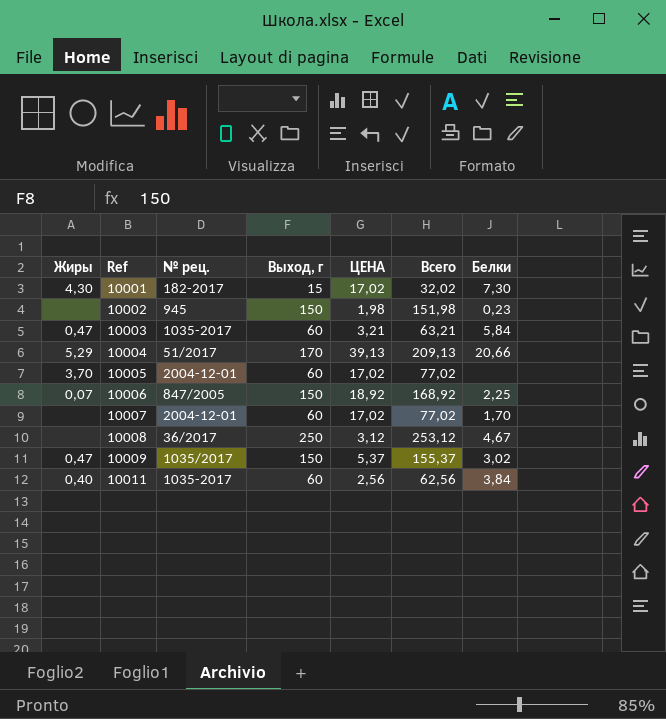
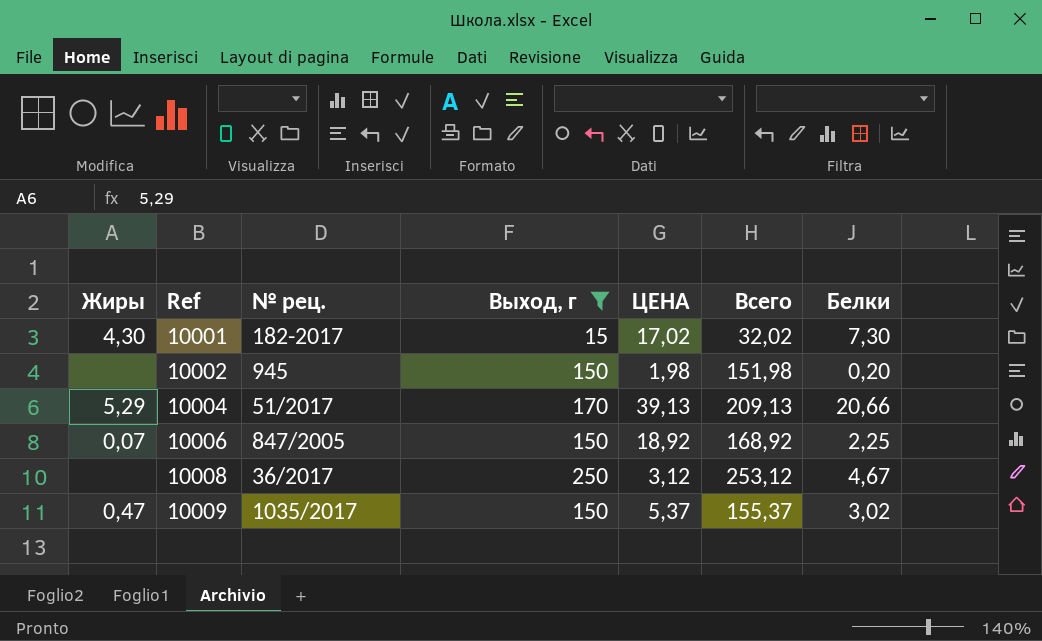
filter: none -> Выход, г != 60
10002 | Белки: 0,23 -> 0,20

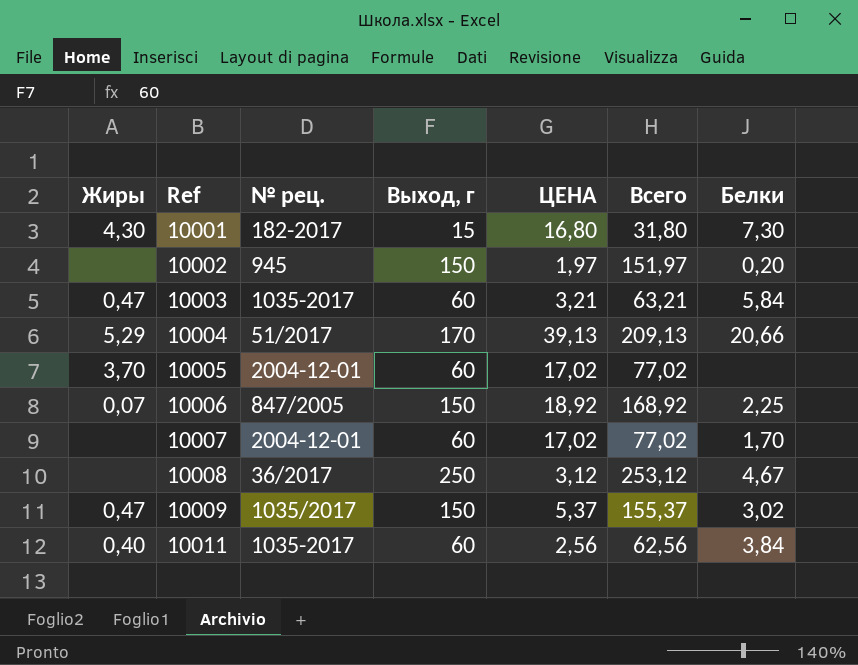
filter: Выход, г != 60 -> none
10001 | ЦЕНА: 17,02 -> 16,80
10001 | Всего: 32,02 -> 31,80
10002 | ЦЕНА: 1,98 -> 1,97
10002 | Всего: 151,98 -> 151,97

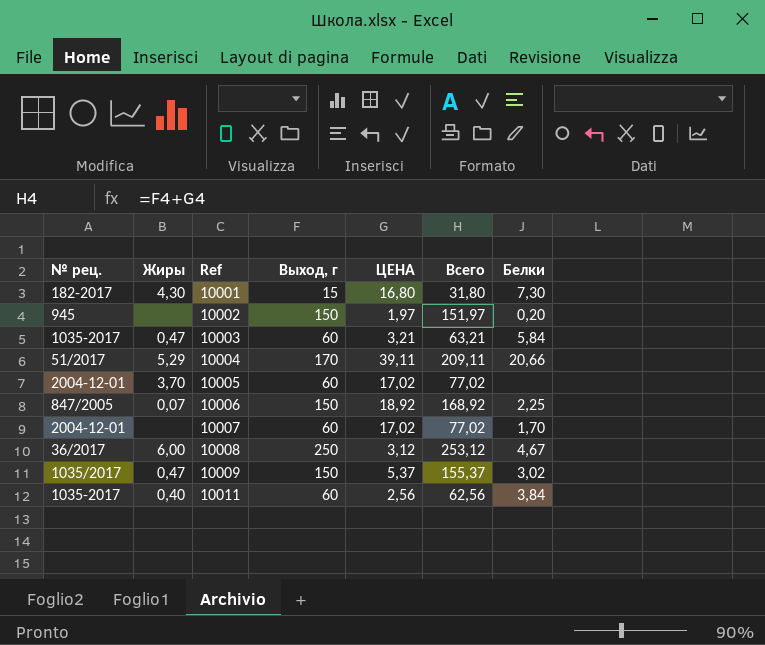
column № рец. | position: 3 -> 1
10004 | ЦЕНА: 39,13 -> 39,11
10004 | Всего: 209,13 -> 209,11
10008 | Жиры: none -> 6,00

